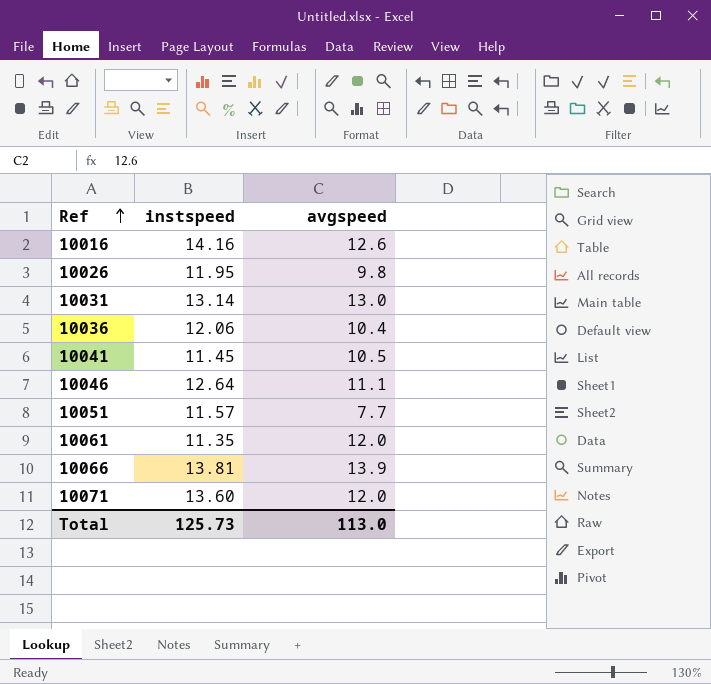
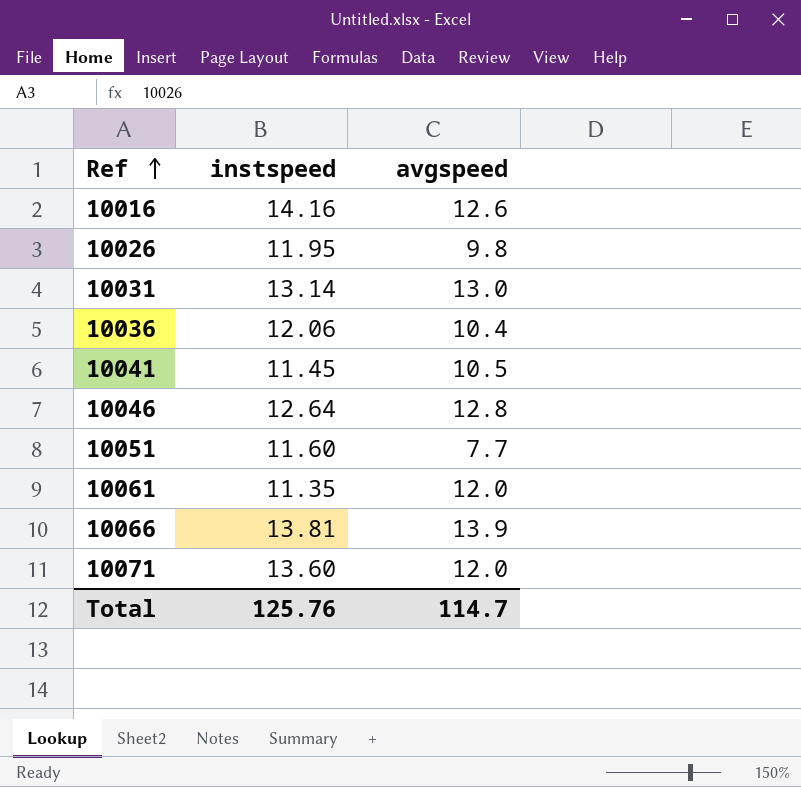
10046 | avgspeed: 11.1 -> 12.8
10051 | instspeed: 11.57 -> 11.60
Total | instspeed: 125.73 -> 125.76
Total | avgspeed: 113.0 -> 114.7

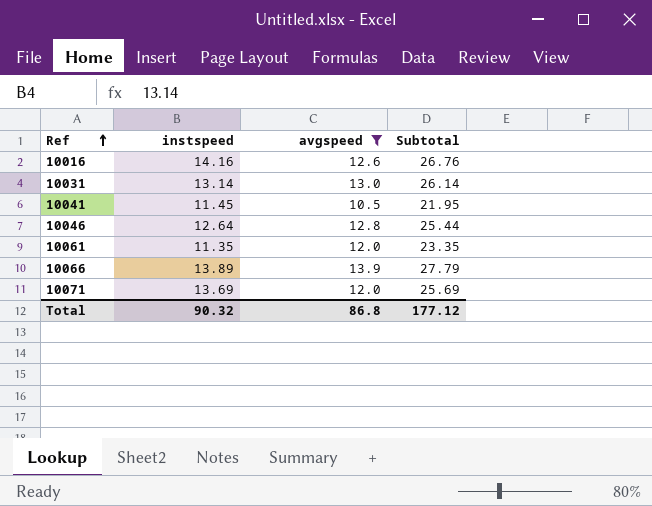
filter: none -> avgspeed >= 10.5
column Subtotal | formula: none -> [instspeed] + [avgspeed]
10066 | instspeed: 13.81 -> 13.89
10071 | instspeed: 13.60 -> 13.69
Total | instspeed: 125.76 -> 90.32
Total | avgspeed: 114.7 -> 86.8

